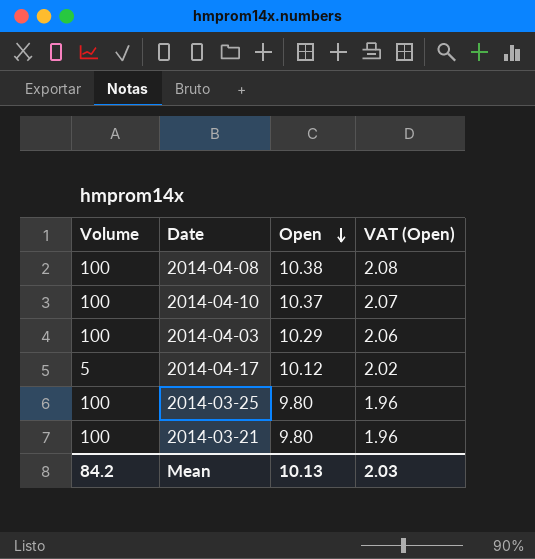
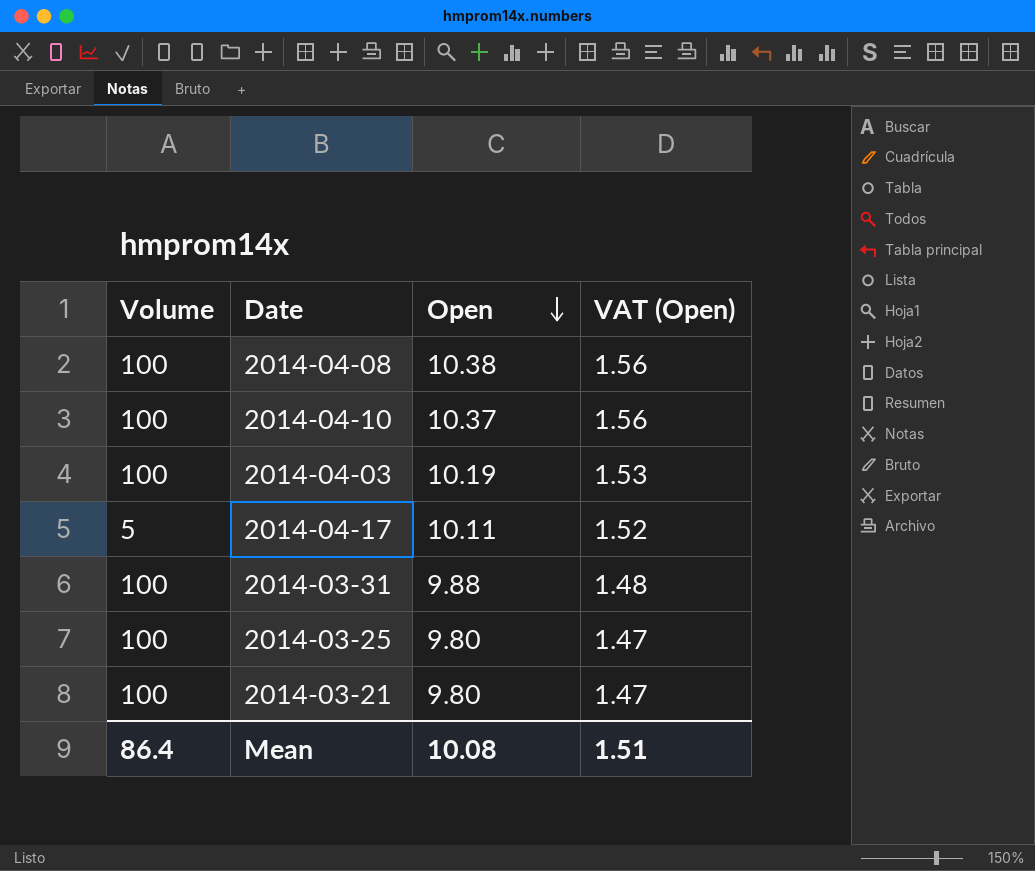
column VAT (Open) | formula: [Open] * 0.2 -> [Open] * 0.15
2014-04-03 | Open: 10.29 -> 10.19
2014-04-17 | Open: 10.12 -> 10.11
row 2014-03-31: none -> 100 | 9.88 | 1.48
Mean | Volume: 84.2 -> 86.4
Mean | Open: 10.13 -> 10.08
Mean | VAT (Open): 2.03 -> 1.51

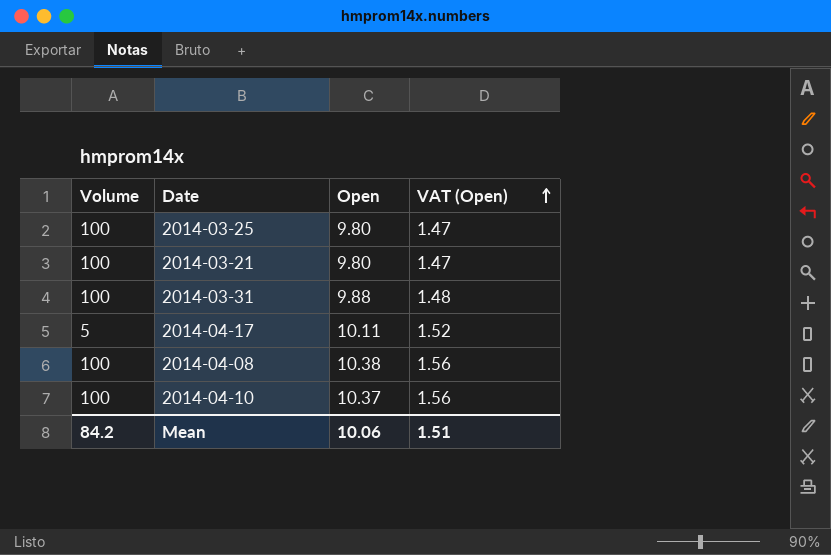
row order: Open descending -> VAT (Open) ascending
row 2014-04-03: 100 | 10.19 | 1.53 -> none
Mean | Volume: 86.4 -> 84.2
Mean | Open: 10.08 -> 10.06

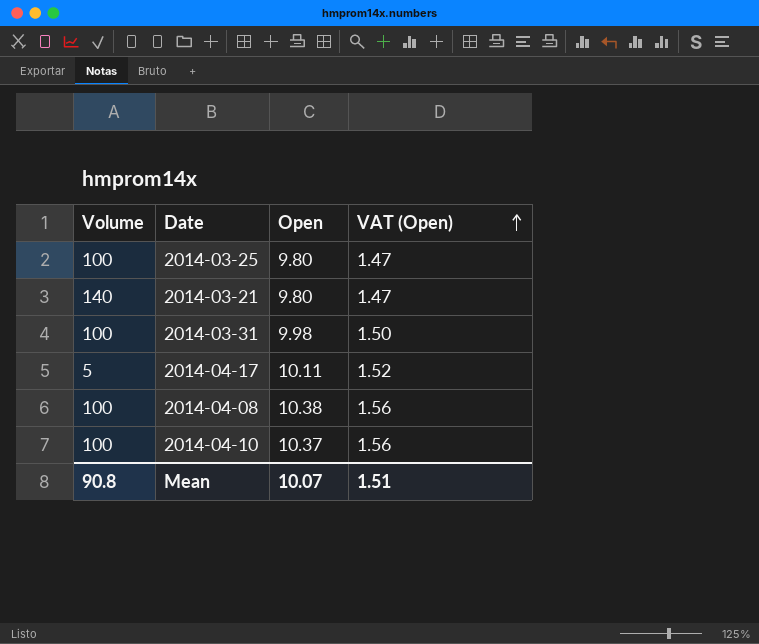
2014-03-21 | Volume: 100 -> 140
2014-03-31 | Open: 9.88 -> 9.98
2014-03-31 | VAT (Open): 1.48 -> 1.50
Mean | Volume: 84.2 -> 90.8
Mean | Open: 10.06 -> 10.07

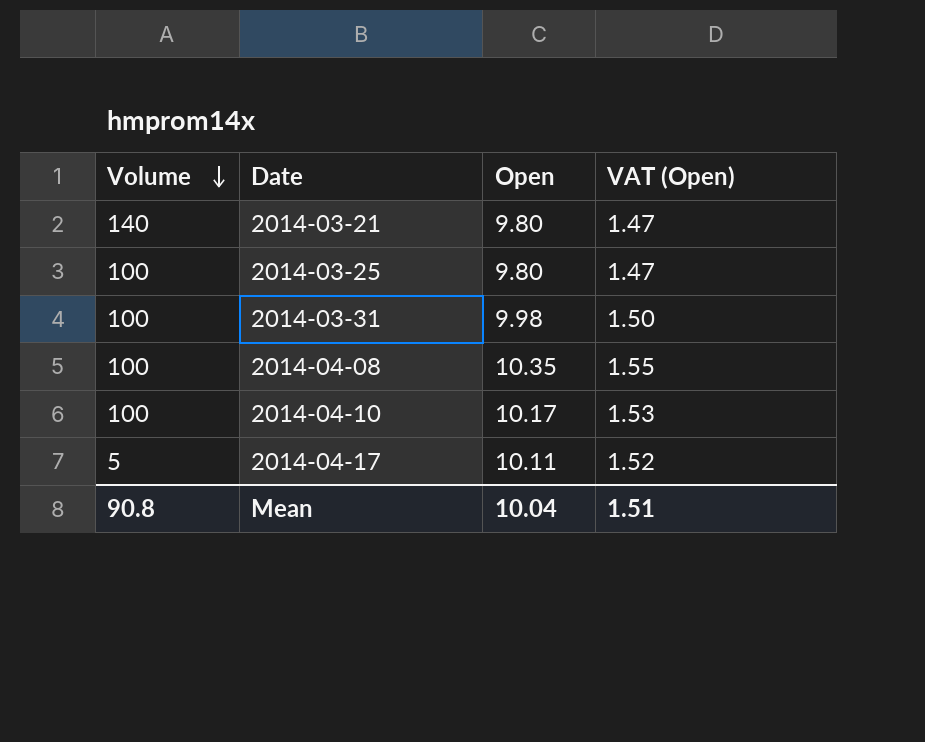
row order: VAT (Open) ascending -> Volume descending
2014-04-08 | Open: 10.38 -> 10.35
2014-04-08 | VAT (Open): 1.56 -> 1.55
2014-04-10 | Open: 10.37 -> 10.17
2014-04-10 | VAT (Open): 1.56 -> 1.53
Mean | Open: 10.07 -> 10.04

